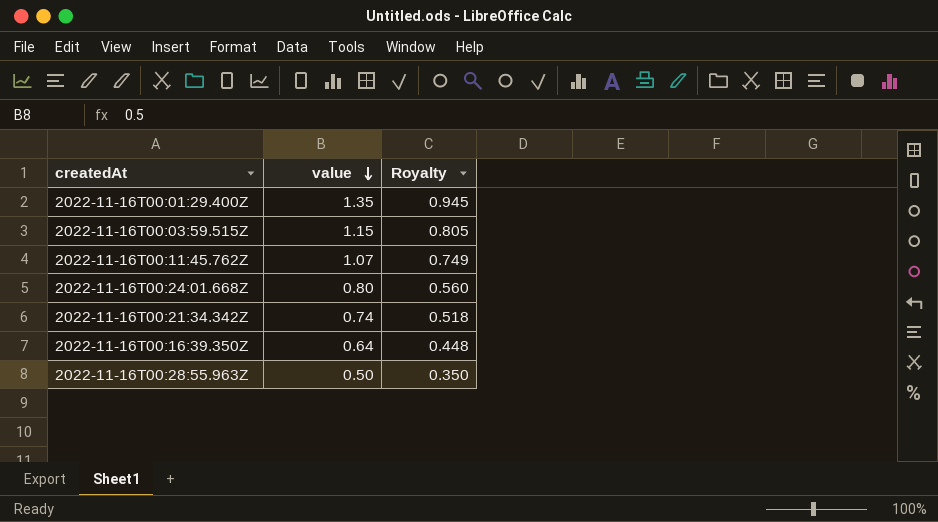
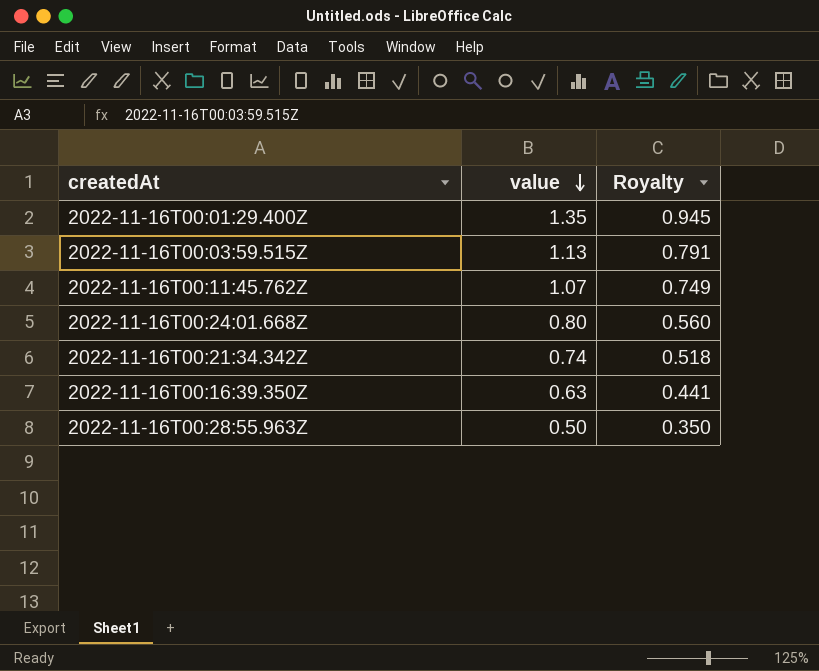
2022-11-16T00:03:59.515Z | value: 1.15 -> 1.13
2022-11-16T00:03:59.515Z | Royalty: 0.805 -> 0.791
2022-11-16T00:16:39.350Z | value: 0.64 -> 0.63
2022-11-16T00:16:39.350Z | Royalty: 0.448 -> 0.441

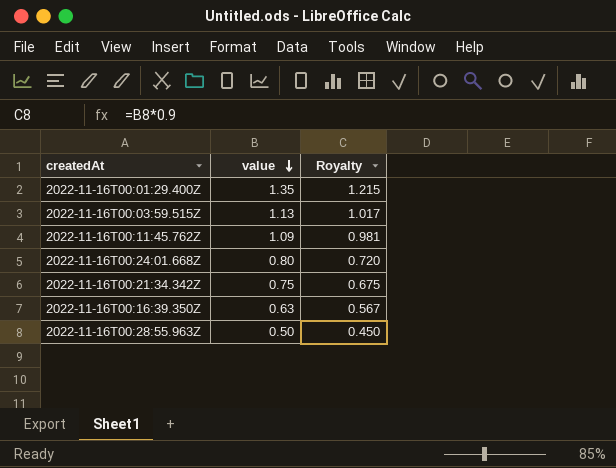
column Royalty | formula: [value] * 0.7 -> [value] * 0.9
2022-11-16T00:11:45.762Z | value: 1.07 -> 1.09
2022-11-16T00:21:34.342Z | value: 0.74 -> 0.75

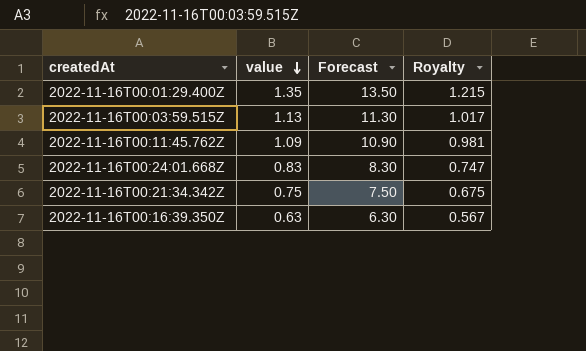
column Forecast | formula: none -> [value] * 10
row 2022-11-16T00:28:55.963Z: 0.50 | 0.450 -> none
2022-11-16T00:24:01.668Z | value: 0.80 -> 0.83
2022-11-16T00:24:01.668Z | Royalty: 0.720 -> 0.747

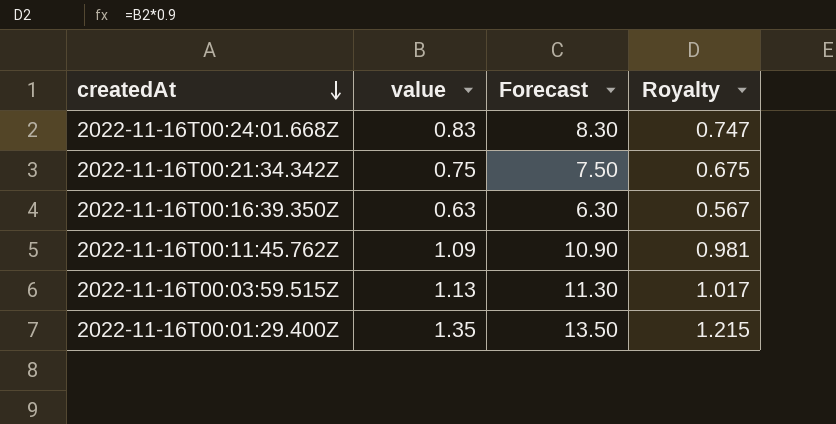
row order: value descending -> createdAt descending

